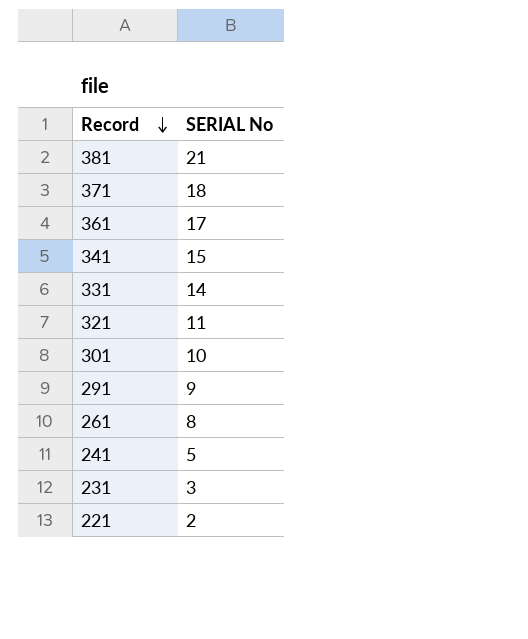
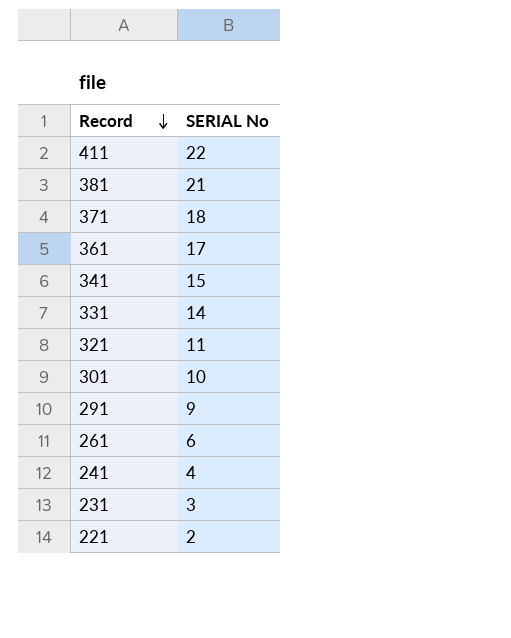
row 411: none -> 22
261 | SERIAL No: 8 -> 6
241 | SERIAL No: 5 -> 4

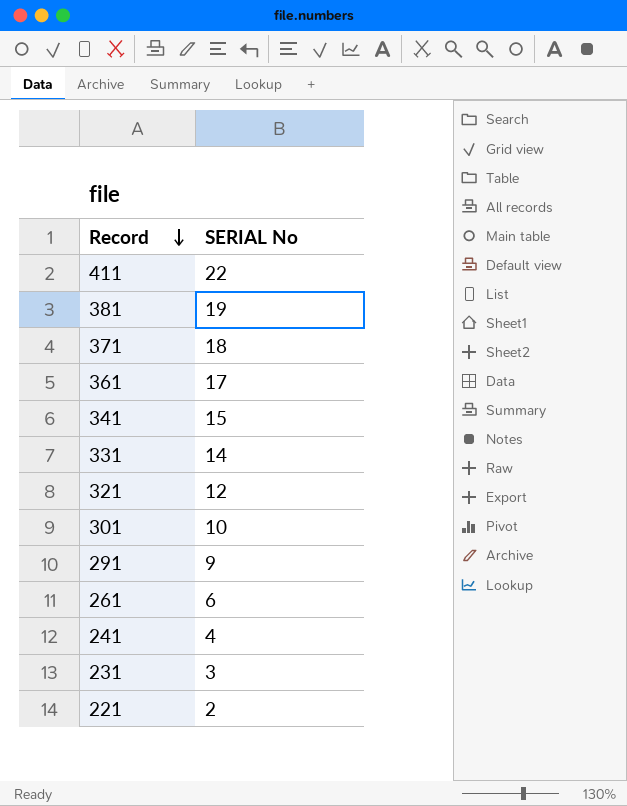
381 | SERIAL No: 21 -> 19
321 | SERIAL No: 11 -> 12

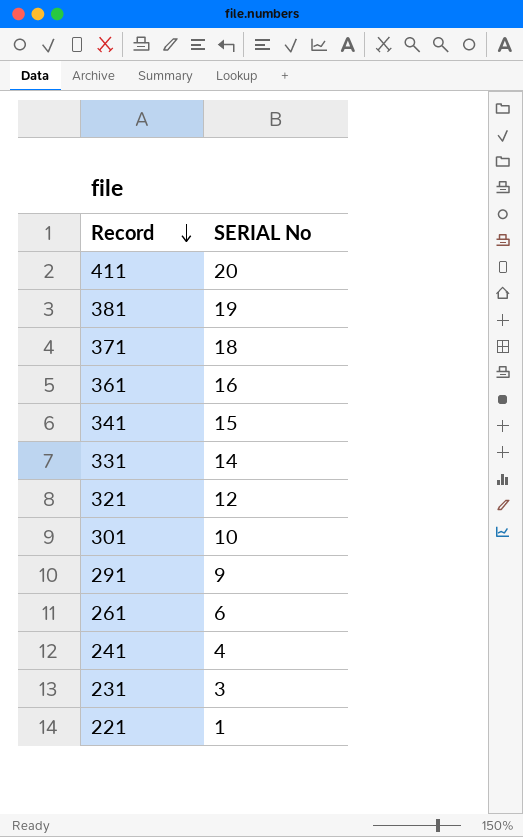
411 | SERIAL No: 22 -> 20
361 | SERIAL No: 17 -> 16
221 | SERIAL No: 2 -> 1

